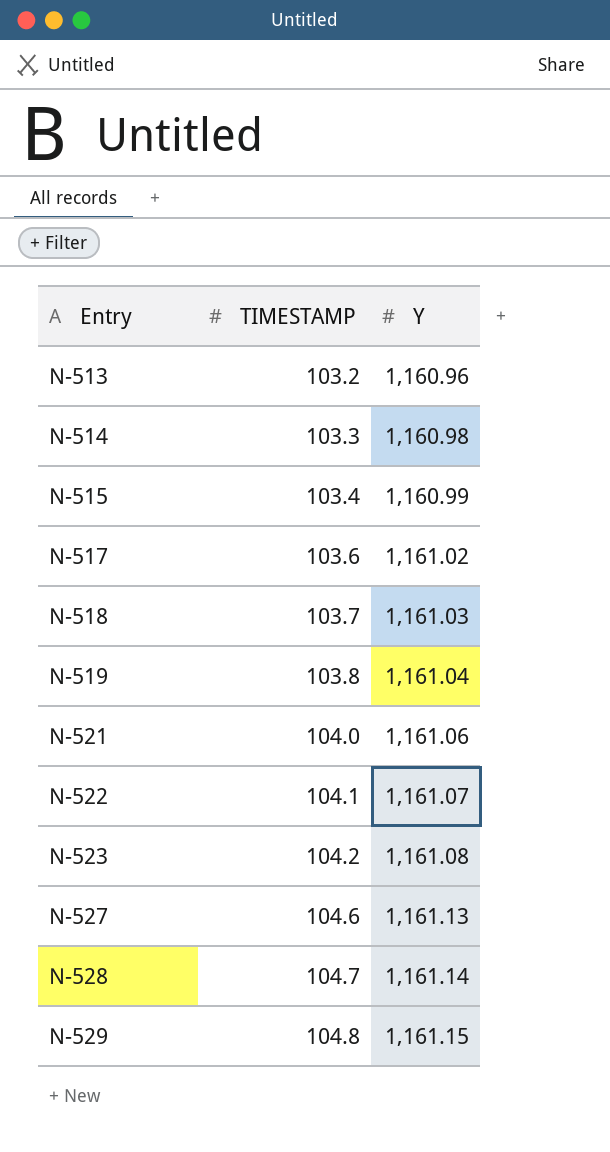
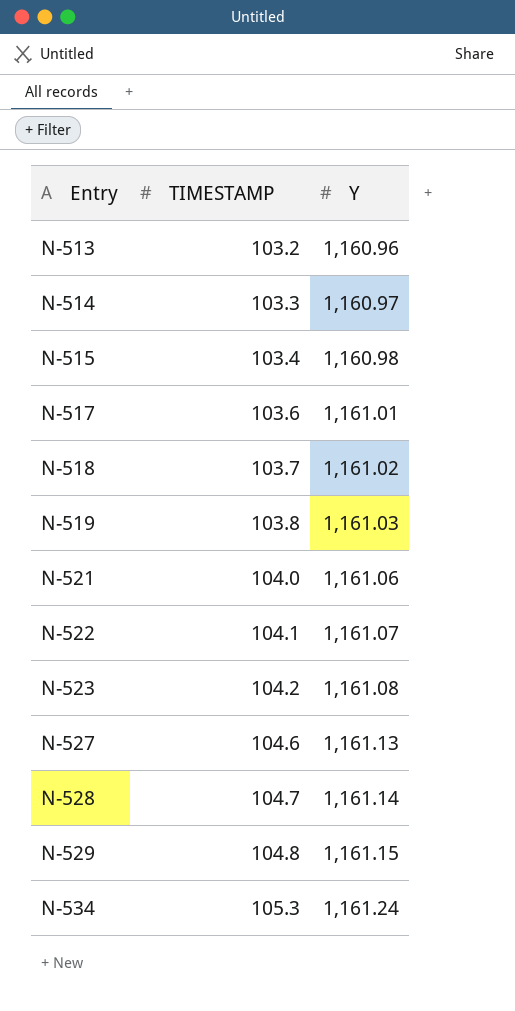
N-514 | Y: 1,160.98 -> 1,160.97
N-515 | Y: 1,160.99 -> 1,160.98
N-517 | Y: 1,161.02 -> 1,161.01
N-518 | Y: 1,161.03 -> 1,161.02
N-519 | Y: 1,161.04 -> 1,161.03
row N-534: none -> 105.3 | 1,161.24

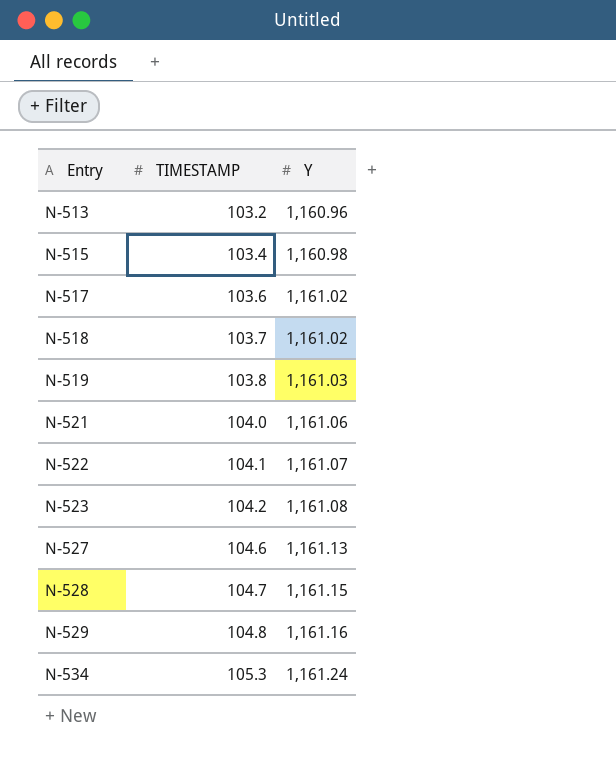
row N-514: 103.3 | 1,160.97 -> none
N-517 | Y: 1,161.01 -> 1,161.02
N-528 | Y: 1,161.14 -> 1,161.15
N-529 | Y: 1,161.15 -> 1,161.16

